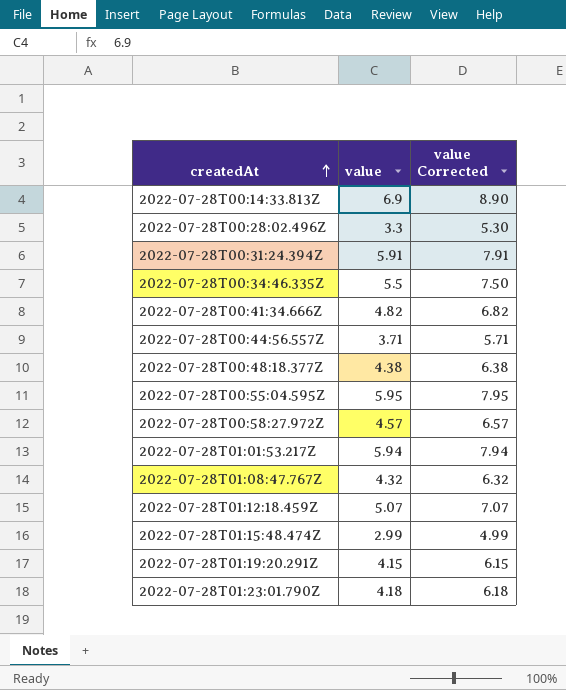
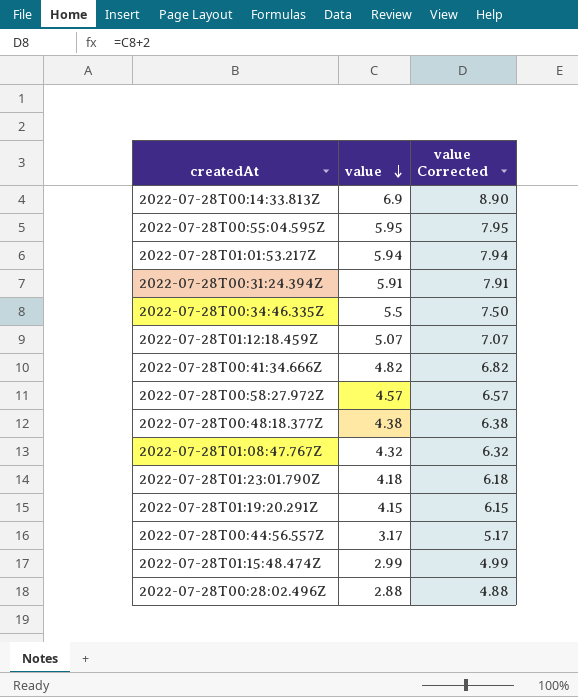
row order: createdAt ascending -> value descending
2022-07-28T00:44:56.557Z | value: 3.71 -> 3.17
2022-07-28T00:44:56.557Z | value Corrected: 5.71 -> 5.17
2022-07-28T00:28:02.496Z | value: 3.3 -> 2.88
2022-07-28T00:28:02.496Z | value Corrected: 5.30 -> 4.88

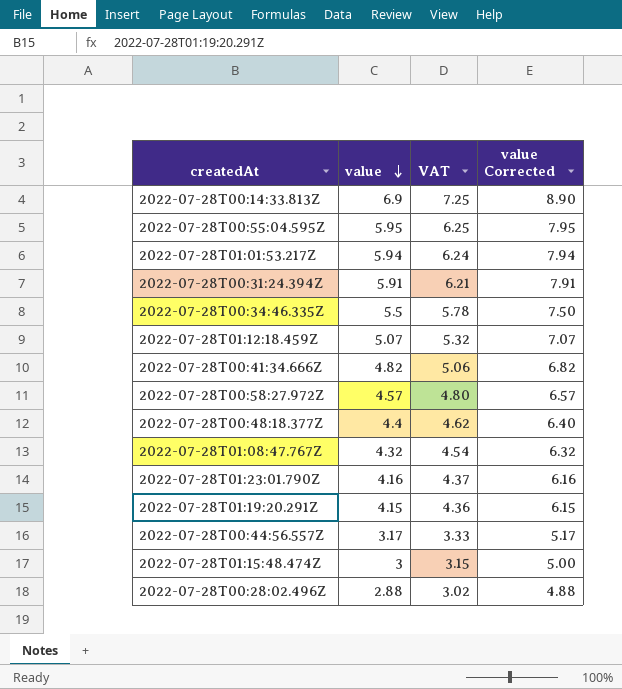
column VAT | formula: none -> [value] * 1.05
2022-07-28T00:48:18.377Z | value: 4.38 -> 4.4
2022-07-28T00:48:18.377Z | value Corrected: 6.38 -> 6.40
2022-07-28T01:23:01.790Z | value: 4.18 -> 4.16
2022-07-28T01:23:01.790Z | value Corrected: 6.18 -> 6.16
2022-07-28T01:15:48.474Z | value: 2.99 -> 3
2022-07-28T01:15:48.474Z | value Corrected: 4.99 -> 5.00

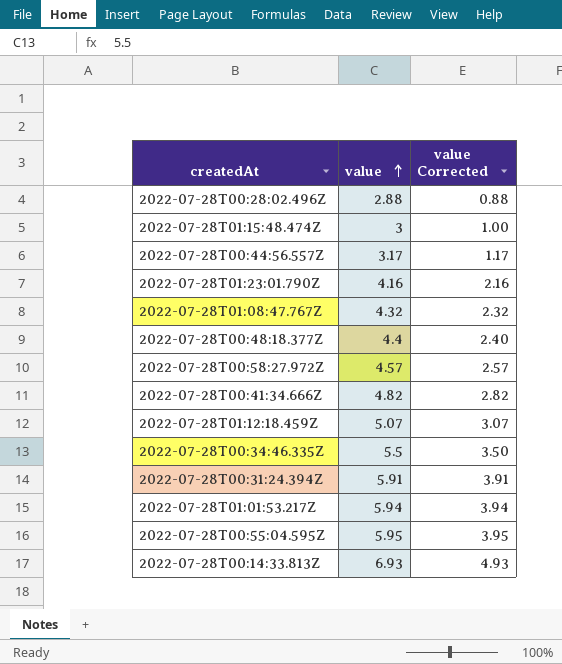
row order: value descending -> value ascending
column VAT | formula: [value] * 1.05 -> none
column value Corrected | formula: [value] + 2 -> [value] - 2
row 2022-07-28T01:19:20.291Z: 4.15 | 4.36 | 6.15 -> none
2022-07-28T00:14:33.813Z | value: 6.9 -> 6.93

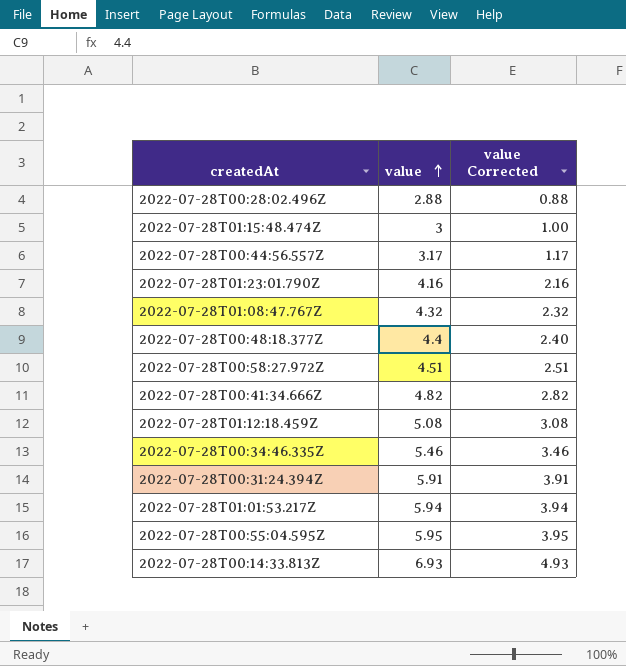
2022-07-28T00:58:27.972Z | value: 4.57 -> 4.51
2022-07-28T00:58:27.972Z | value Corrected: 2.57 -> 2.51
2022-07-28T01:12:18.459Z | value: 5.07 -> 5.08
2022-07-28T01:12:18.459Z | value Corrected: 3.07 -> 3.08
2022-07-28T00:34:46.335Z | value: 5.5 -> 5.46
2022-07-28T00:34:46.335Z | value Corrected: 3.50 -> 3.46

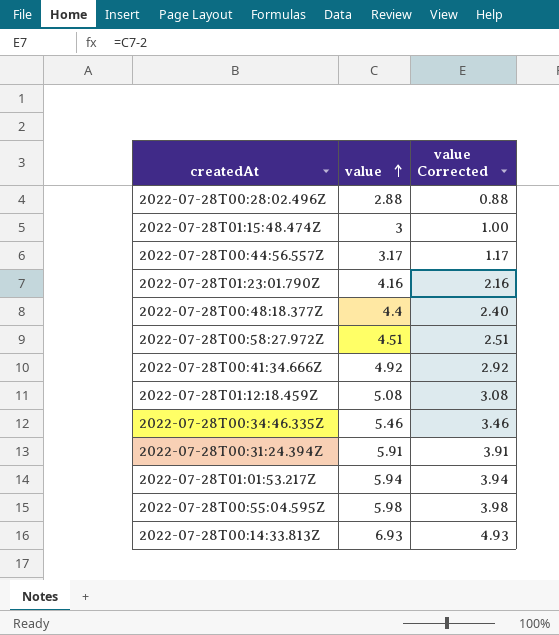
row 2022-07-28T01:08:47.767Z: 4.32 | 2.32 -> none
2022-07-28T00:41:34.666Z | value: 4.82 -> 4.92
2022-07-28T00:41:34.666Z | value Corrected: 2.82 -> 2.92
2022-07-28T00:55:04.595Z | value: 5.95 -> 5.98
2022-07-28T00:55:04.595Z | value Corrected: 3.95 -> 3.98

